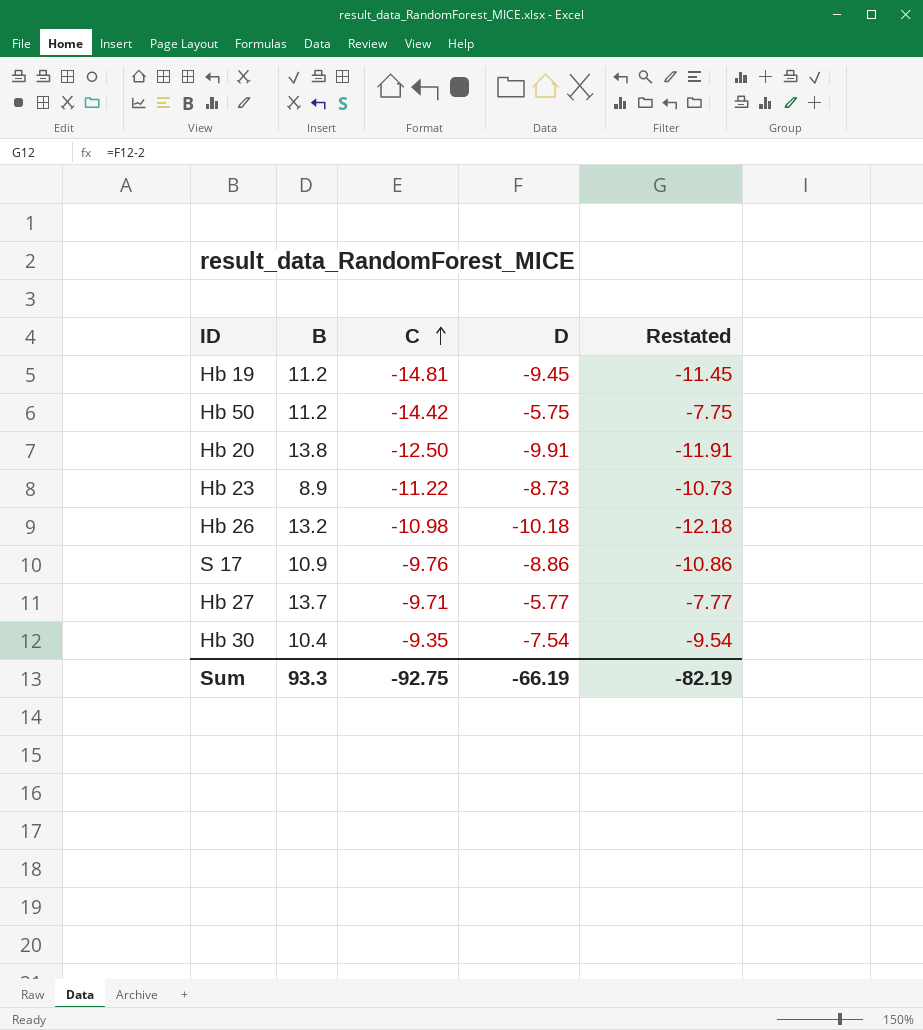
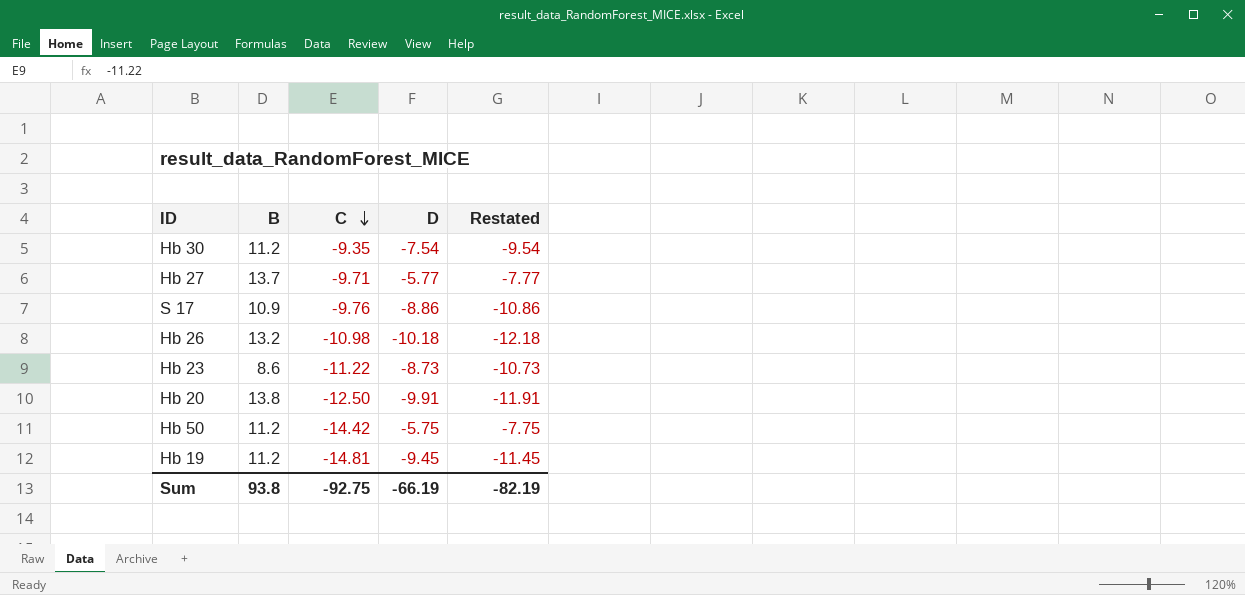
row order: C ascending -> C descending
Hb 30 | B: 10.4 -> 11.2
Hb 23 | B: 8.9 -> 8.6
Sum | B: 93.3 -> 93.8

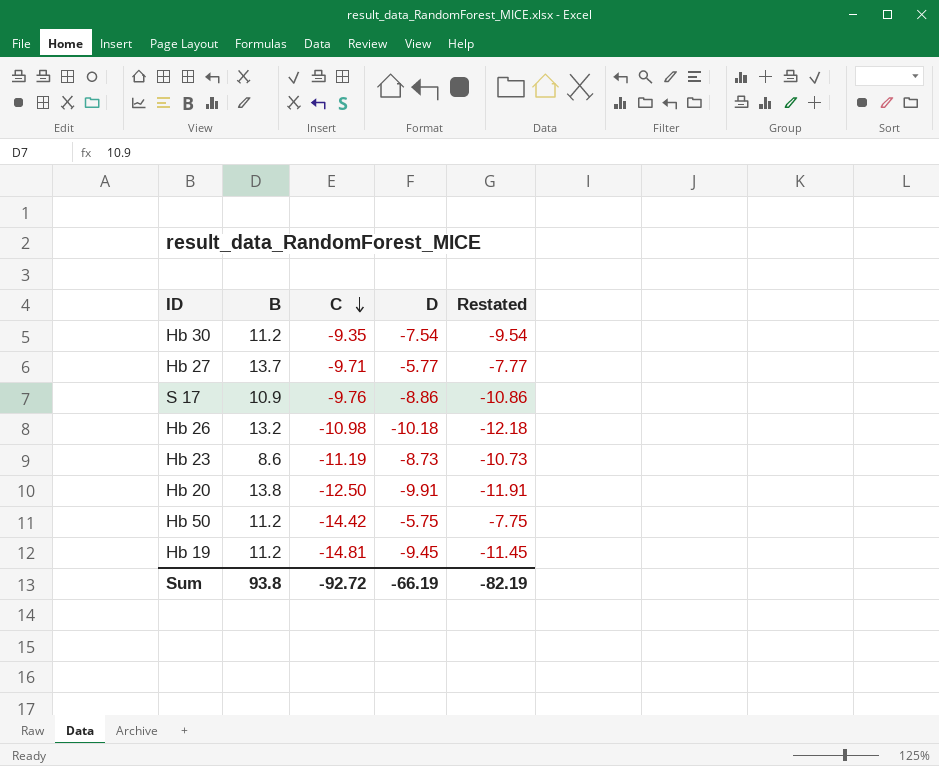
Hb 23 | C: -11.22 -> -11.19
Sum | C: -92.75 -> -92.72

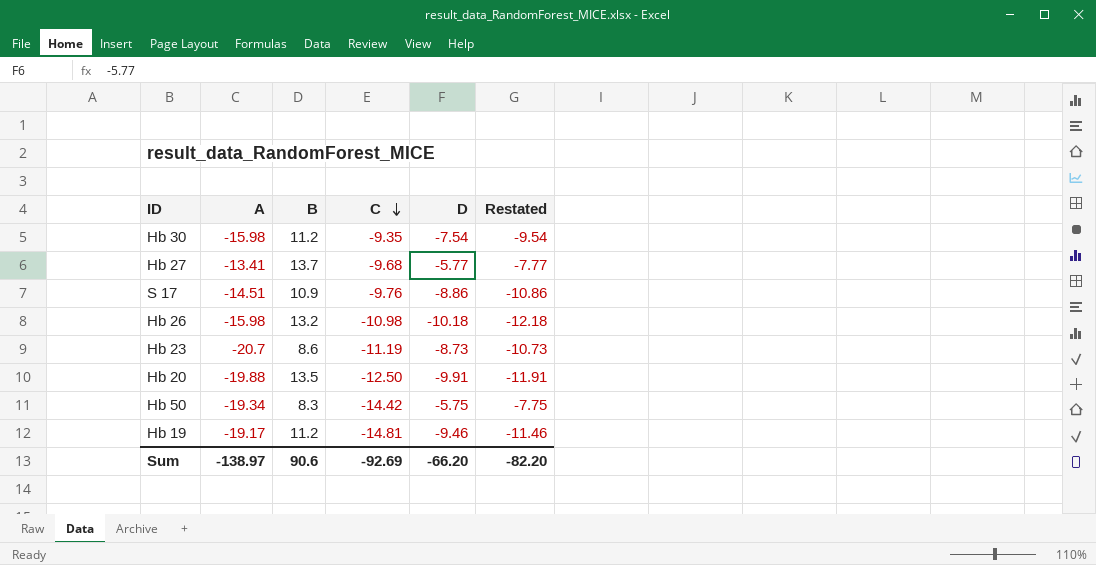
column A | position: none -> 2
Hb 27 | C: -9.71 -> -9.68
Hb 20 | B: 13.8 -> 13.5
Hb 50 | B: 11.2 -> 8.3
Hb 19 | D: -9.45 -> -9.46
Hb 19 | Restated: -11.45 -> -11.46
Sum | B: 93.8 -> 90.6
Sum | C: -92.72 -> -92.69
Sum | D: -66.19 -> -66.20
Sum | Restated: -82.19 -> -82.20

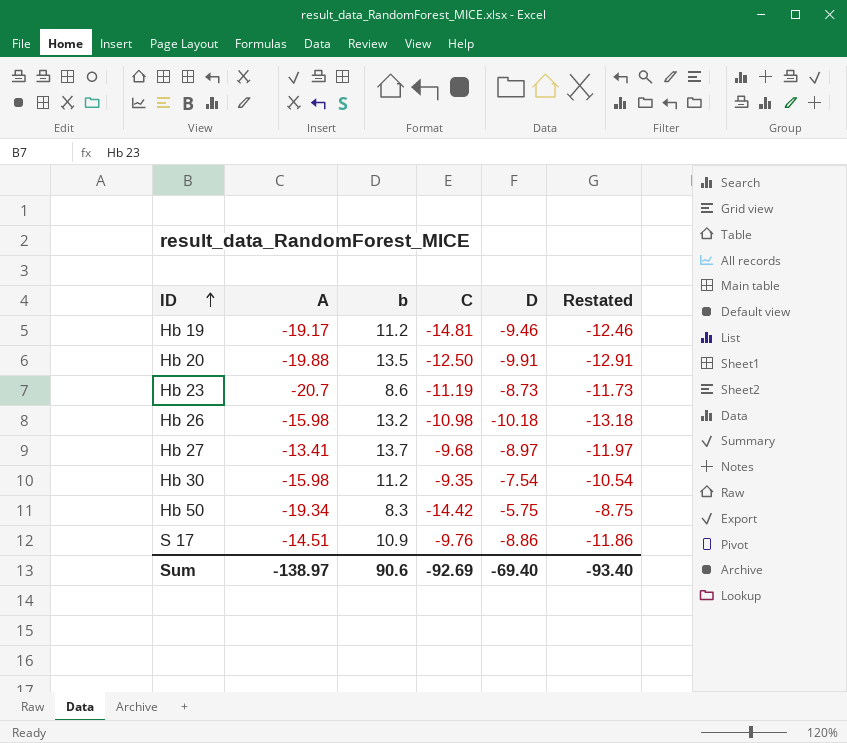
row order: C descending -> ID ascending
column name: B -> b
column Restated | formula: [D] - 2 -> [D] - 3
Hb 27 | D: -5.77 -> -8.97
Sum | D: -66.20 -> -69.40
Sum | Restated: -82.20 -> -93.40

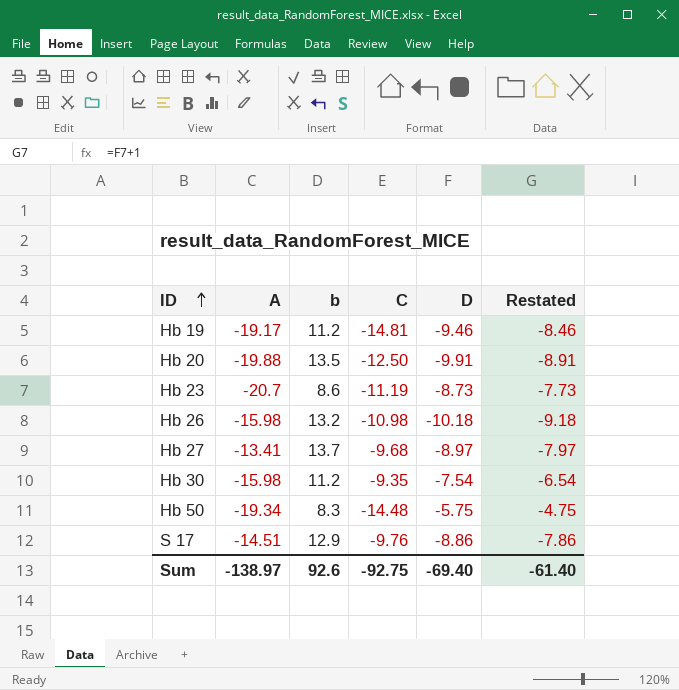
column Restated | formula: [D] - 3 -> [D] + 1
Hb 50 | C: -14.42 -> -14.48
S 17 | b: 10.9 -> 12.9
Sum | b: 90.6 -> 92.6
Sum | C: -92.69 -> -92.75
Sum | Restated: -93.40 -> -61.40

